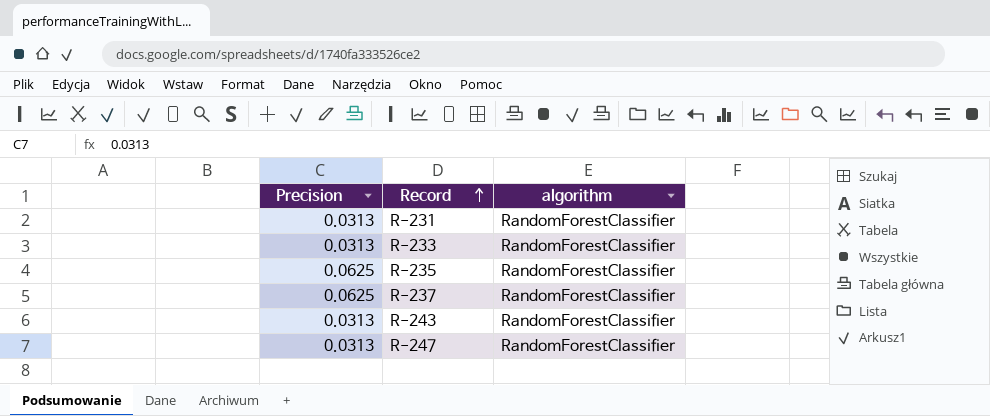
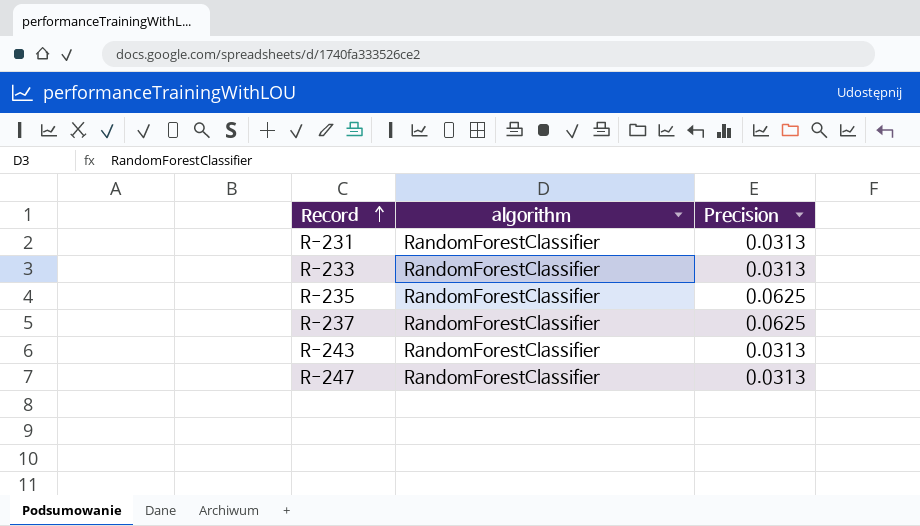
column Precision | position: 1 -> 3

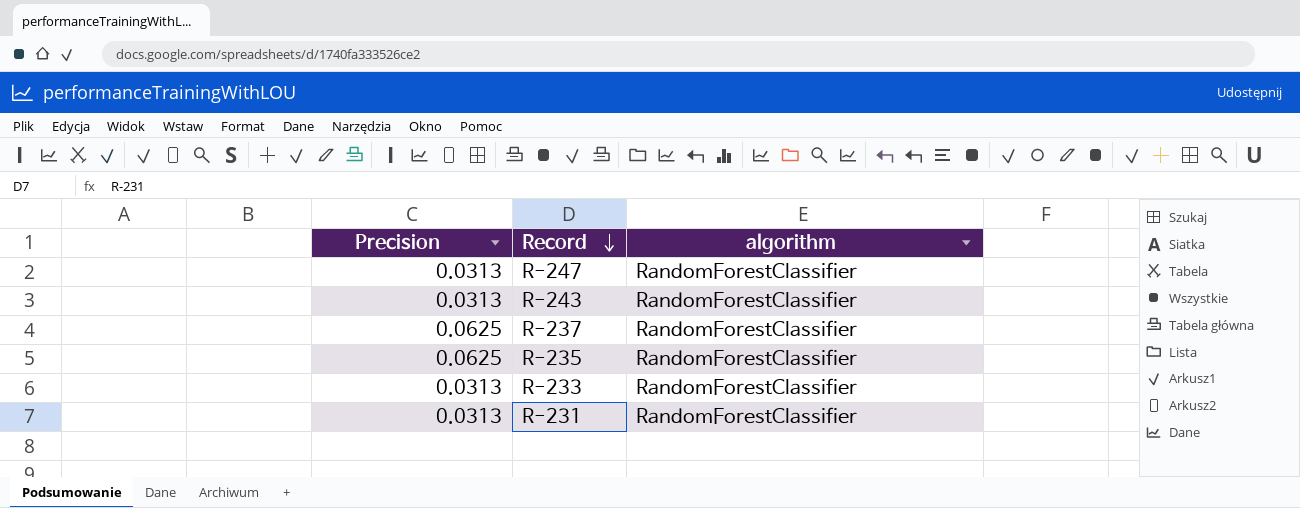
row order: Record ascending -> Record descending
column Precision | position: 3 -> 1

